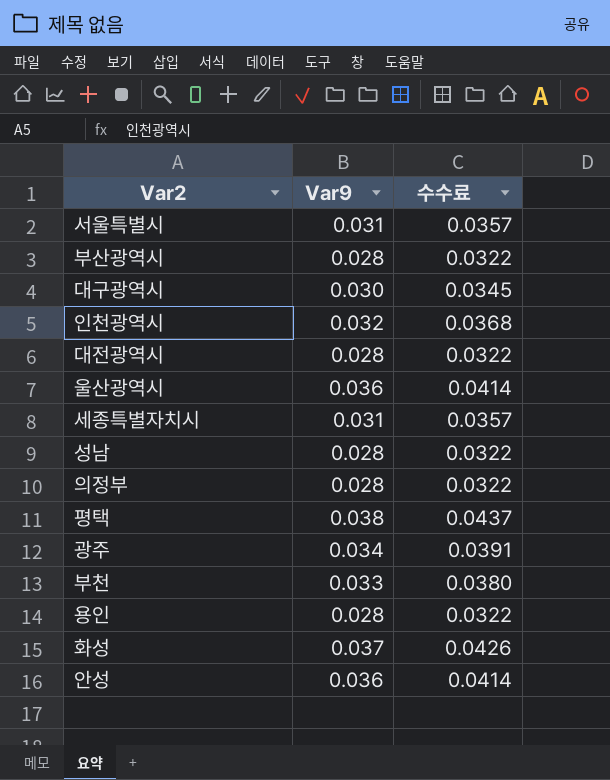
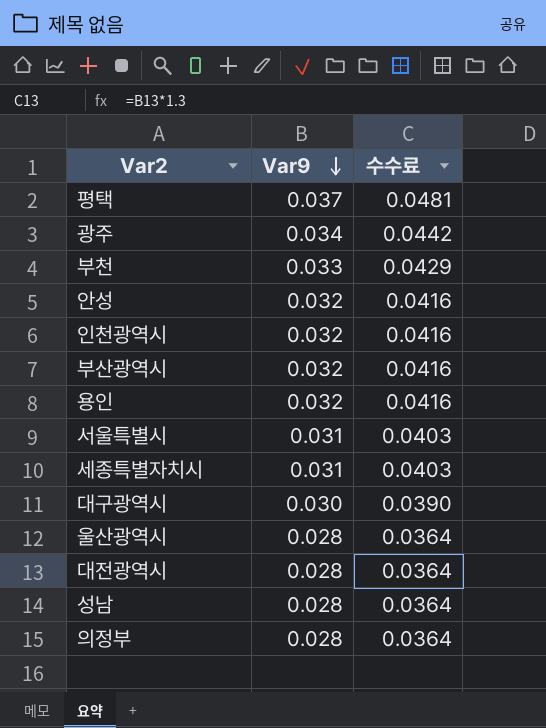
row order: none -> Var9 descending
column 수수료 | formula: [Var9] * 1.15 -> [Var9] * 1.3
row 화성: 0.037 | 0.0426 -> none
평택 | Var9: 0.038 -> 0.037
안성 | Var9: 0.036 -> 0.032
부산광역시 | Var9: 0.028 -> 0.032
용인 | Var9: 0.028 -> 0.032
울산광역시 | Var9: 0.036 -> 0.028

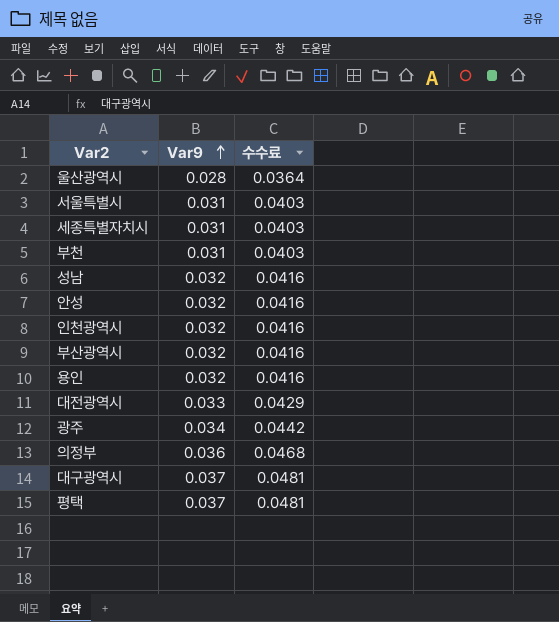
row order: Var9 descending -> Var9 ascending
부천 | Var9: 0.033 -> 0.031
부천 | 수수료: 0.0429 -> 0.0403
성남 | Var9: 0.028 -> 0.032
성남 | 수수료: 0.0364 -> 0.0416
대전광역시 | Var9: 0.028 -> 0.033
대전광역시 | 수수료: 0.0364 -> 0.0429
의정부 | Var9: 0.028 -> 0.036
의정부 | 수수료: 0.0364 -> 0.0468
대구광역시 | Var9: 0.030 -> 0.037
대구광역시 | 수수료: 0.0390 -> 0.0481

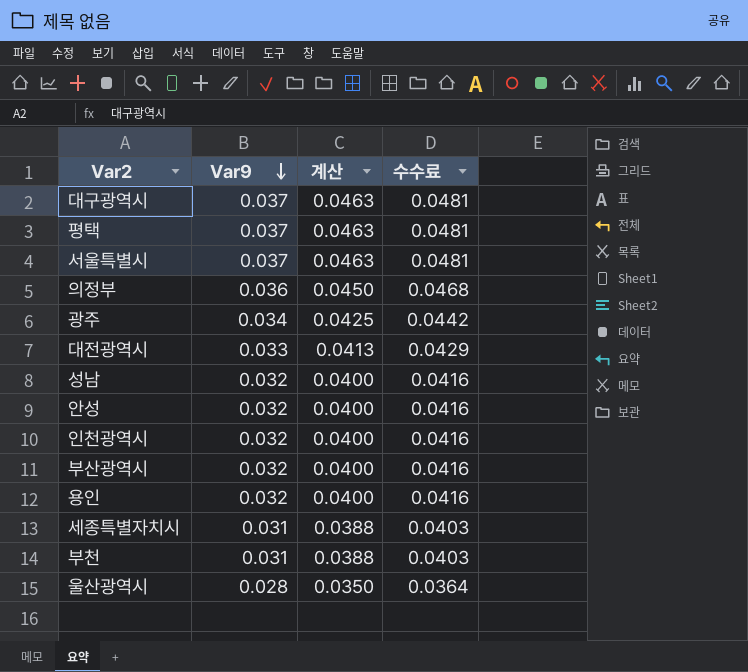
row order: Var9 ascending -> Var9 descending
column 계산 | formula: none -> [Var9] * 1.25
서울특별시 | Var9: 0.031 -> 0.037
서울특별시 | 수수료: 0.0403 -> 0.0481

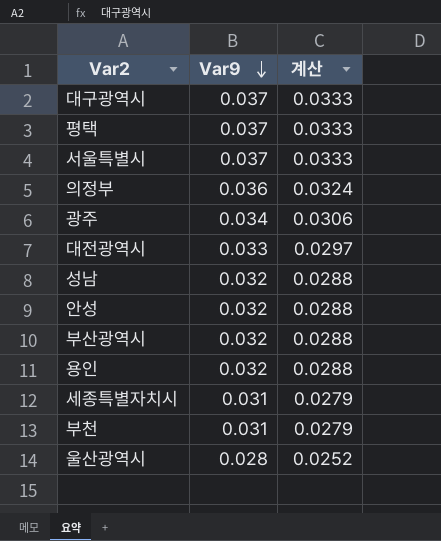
column 수수료 | formula: [Var9] * 1.3 -> none
column 계산 | formula: [Var9] * 1.25 -> [Var9] * 0.9
row 인천광역시: 0.032 | 0.0400 | 0.0416 -> none

